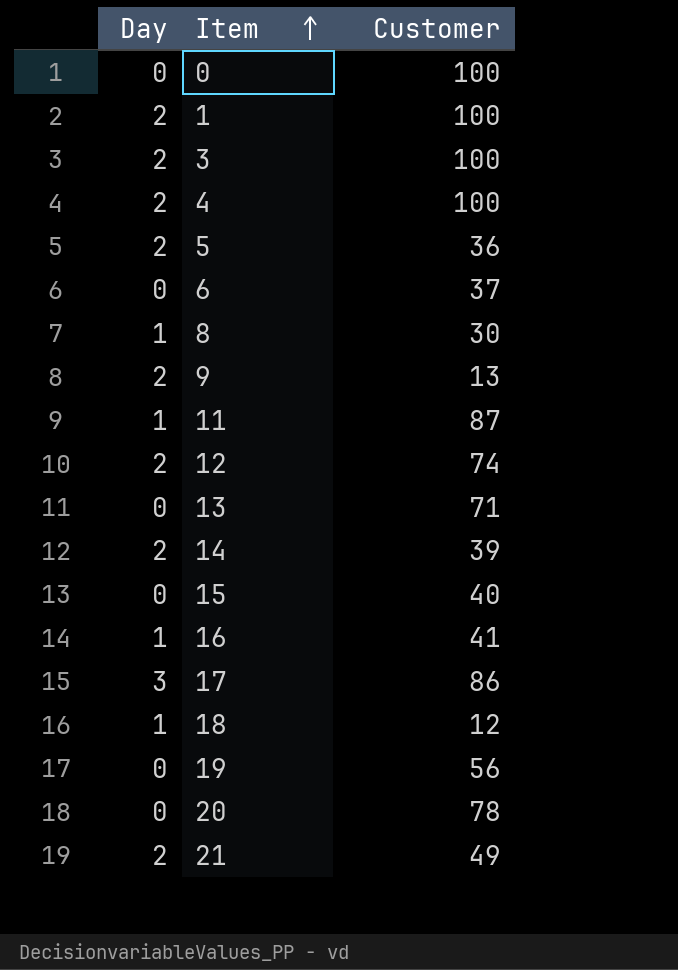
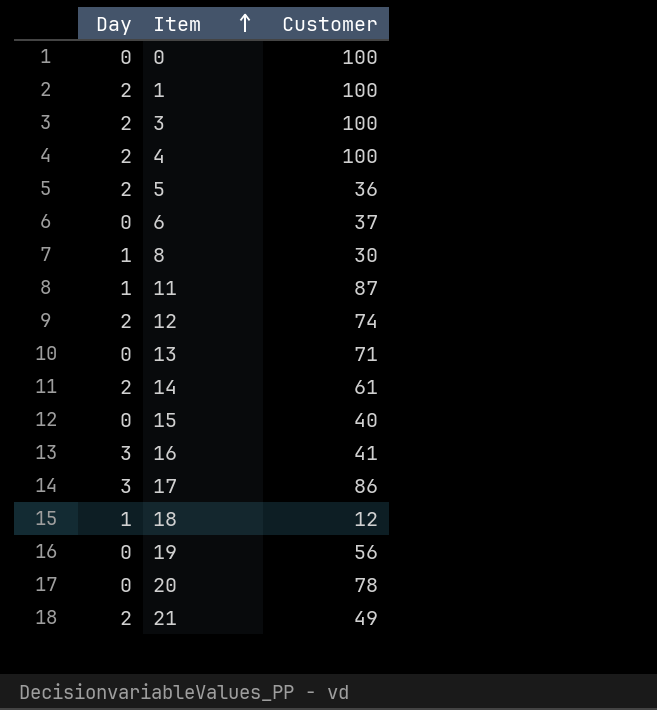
row 9: 2 | 13 -> none
14 | Customer: 39 -> 61
16 | Day: 1 -> 3

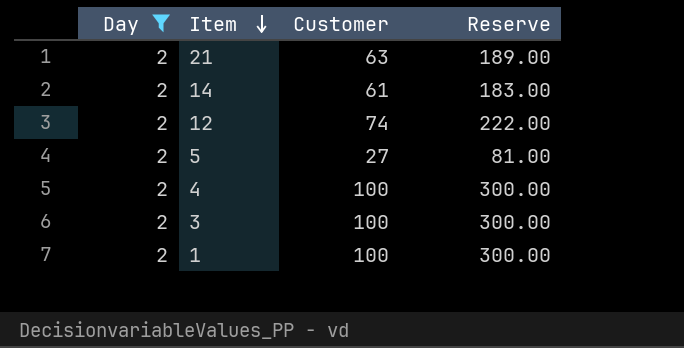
filter: none -> Day = 2
row order: Item ascending -> Item descending
column Reserve | formula: none -> [Customer] * 3
21 | Customer: 49 -> 63
5 | Customer: 36 -> 27

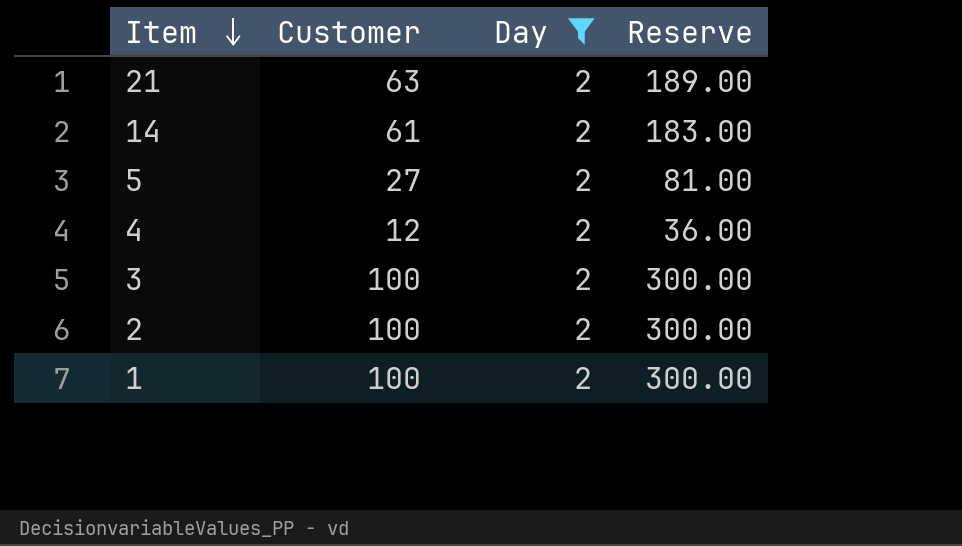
column Day | position: 1 -> 3
row 12: 2 | 74 | 222.00 -> none
4 | Customer: 100 -> 12
4 | Reserve: 300.00 -> 36.00
row 2: none -> 100 | 2 | 300.00

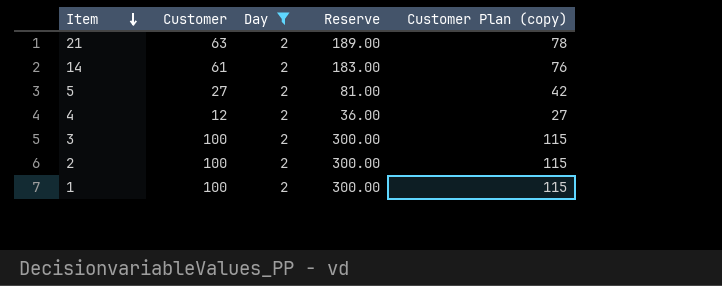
column Customer Plan (copy) | formula: none -> [Customer] + 15

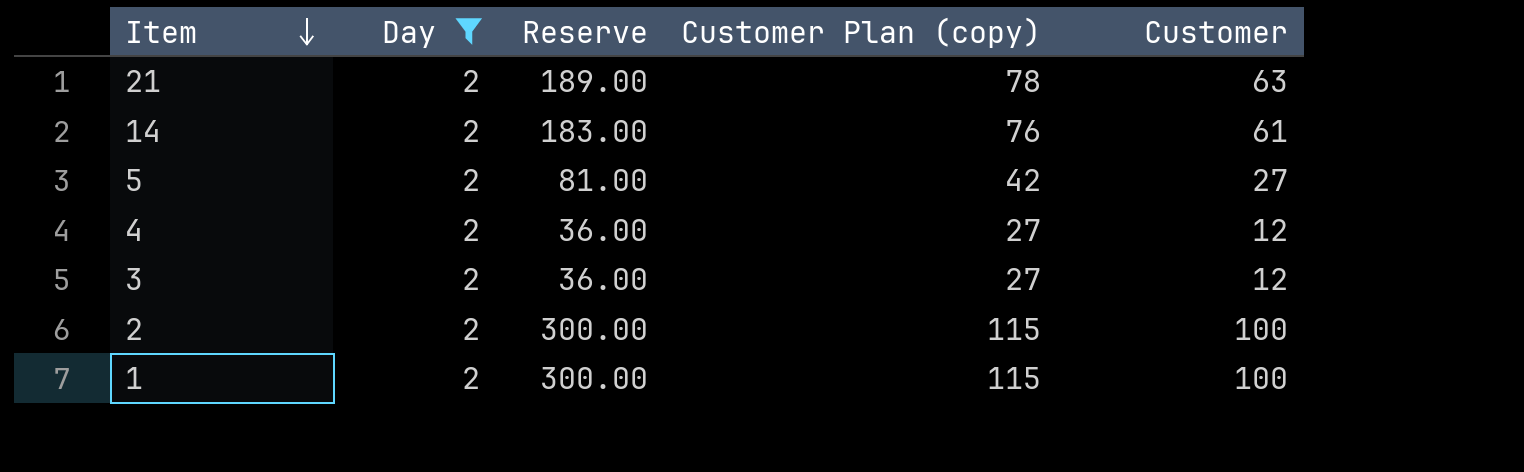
column Customer | position: 2 -> 5
3 | Reserve: 300.00 -> 36.00
3 | Customer Plan (copy): 115 -> 27
3 | Customer: 100 -> 12

